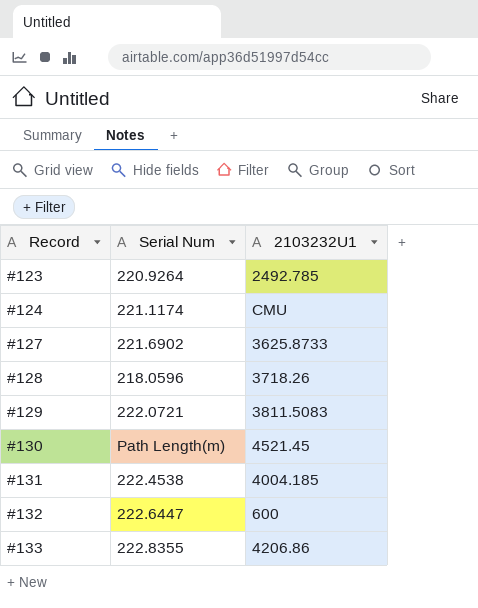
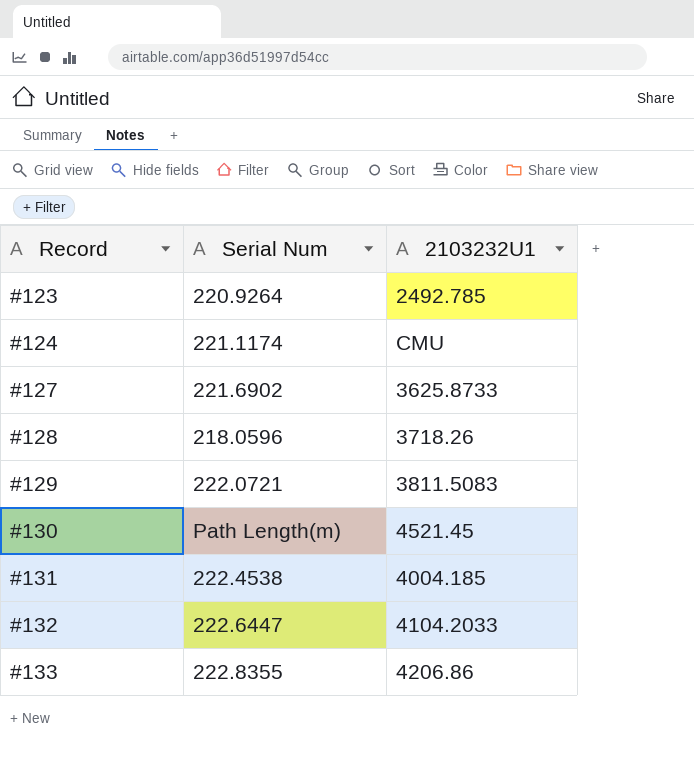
#132 | 2103232U1: 600 -> 4104.2033

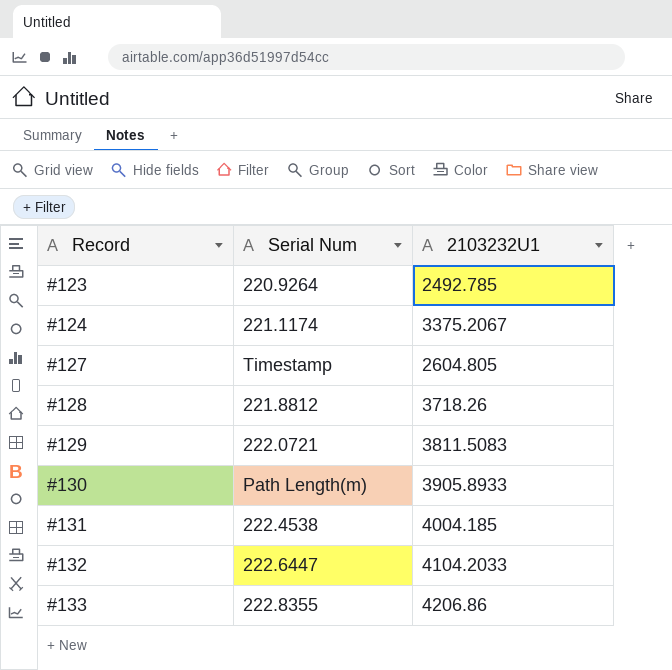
#124 | 2103232U1: CMU -> 3375.2067
#127 | Serial Num: 221.6902 -> Timestamp
#127 | 2103232U1: 3625.8733 -> 2604.805
#128 | Serial Num: 218.0596 -> 221.8812
#130 | 2103232U1: 4521.45 -> 3905.8933

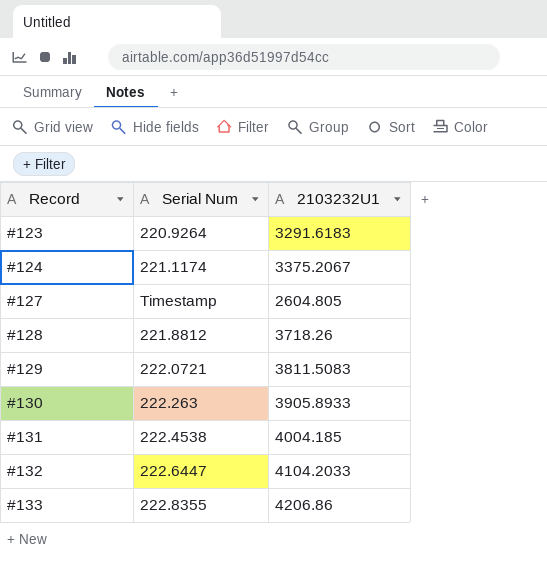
#123 | 2103232U1: 2492.785 -> 3291.6183
#130 | Serial Num: Path Length(m) -> 222.263

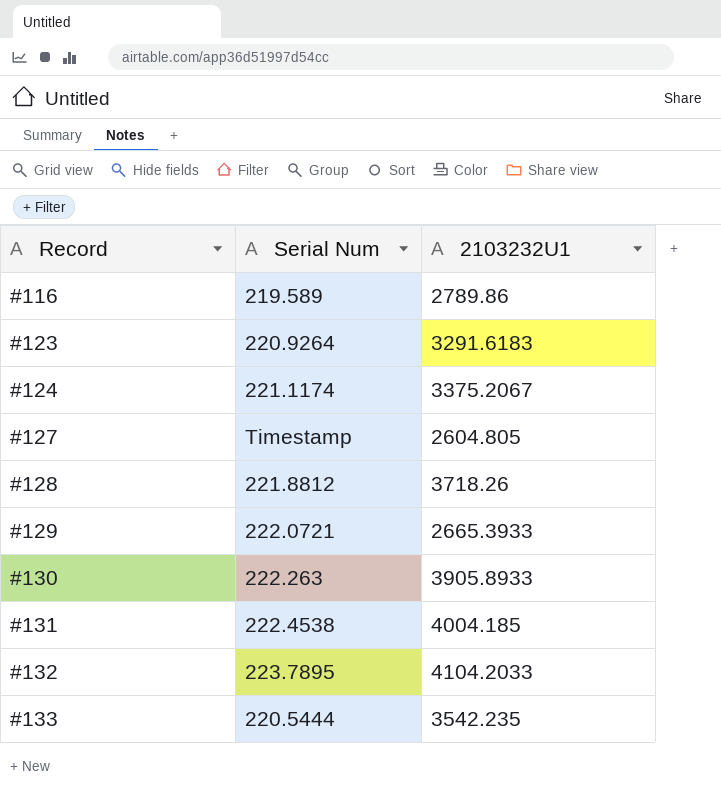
row #116: none -> 219.589 | 2789.86
#129 | 2103232U1: 3811.5083 -> 2665.3933
#132 | Serial Num: 222.6447 -> 223.7895
#133 | Serial Num: 222.8355 -> 220.5444
#133 | 2103232U1: 4206.86 -> 3542.235

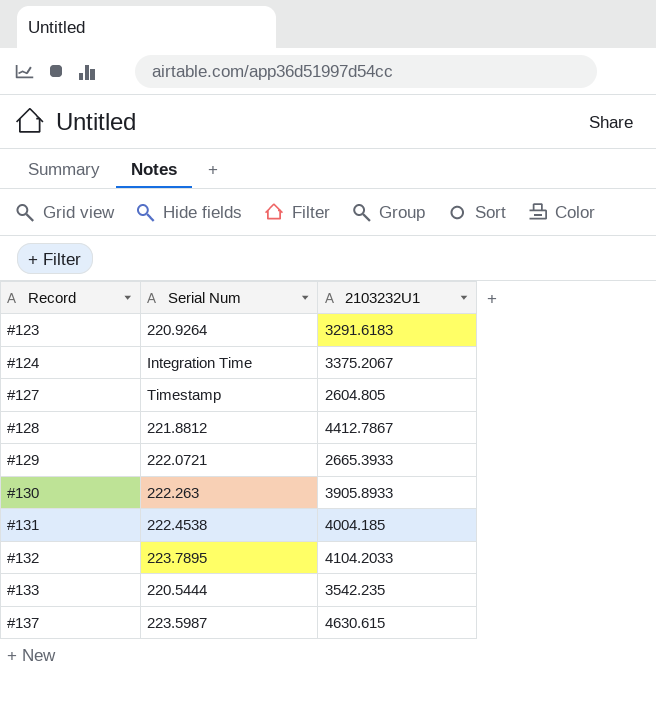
row #116: 219.589 | 2789.86 -> none
#124 | Serial Num: 221.1174 -> Integration Time
#128 | 2103232U1: 3718.26 -> 4412.7867
row #137: none -> 223.5987 | 4630.615

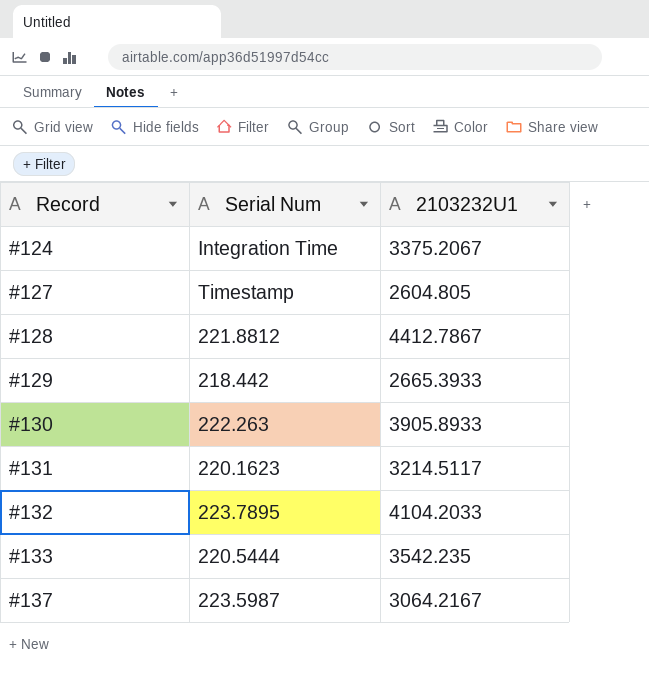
row #123: 220.9264 | 3291.6183 -> none
#129 | Serial Num: 222.0721 -> 218.442
#131 | Serial Num: 222.4538 -> 220.1623
#131 | 2103232U1: 4004.185 -> 3214.5117
#137 | 2103232U1: 4630.615 -> 3064.2167

